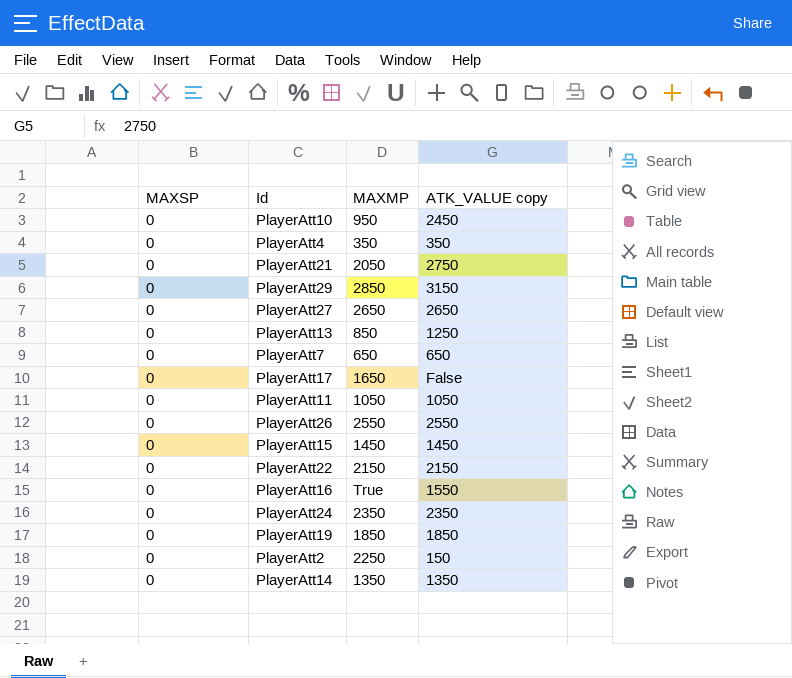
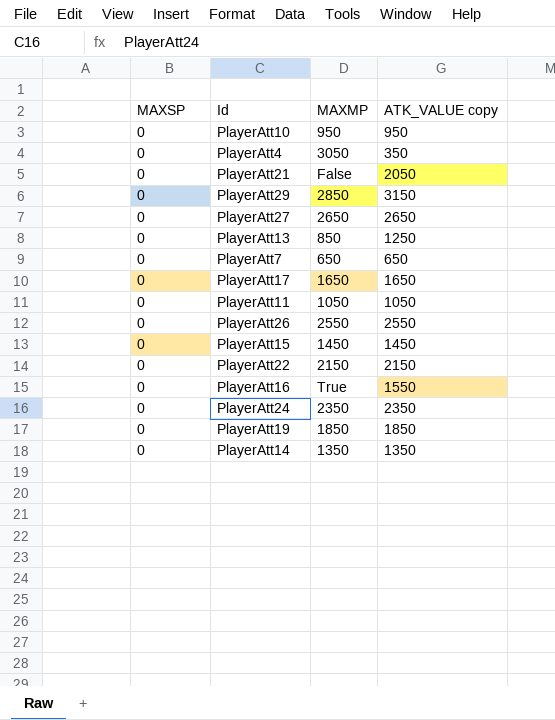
row PlayerAtt2: 0 | 2250 | 150 -> none
PlayerAtt10 | ATK_VALUE copy: 2450 -> 950
PlayerAtt4 | MAXMP: 350 -> 3050
PlayerAtt21 | MAXMP: 2050 -> False
PlayerAtt21 | ATK_VALUE copy: 2750 -> 2050
PlayerAtt17 | ATK_VALUE copy: False -> 1650

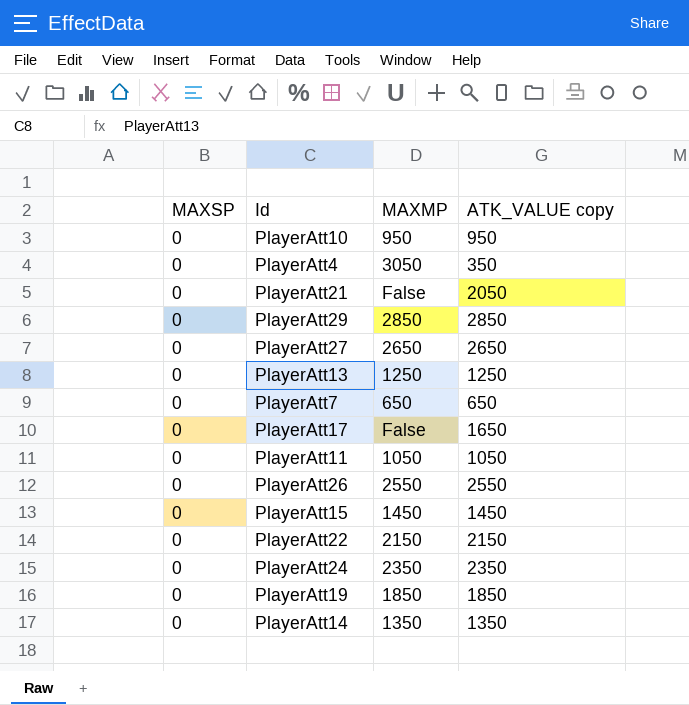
row PlayerAtt16: 0 | True | 1550 -> none
PlayerAtt29 | ATK_VALUE copy: 3150 -> 2850
PlayerAtt13 | MAXMP: 850 -> 1250
PlayerAtt17 | MAXMP: 1650 -> False

